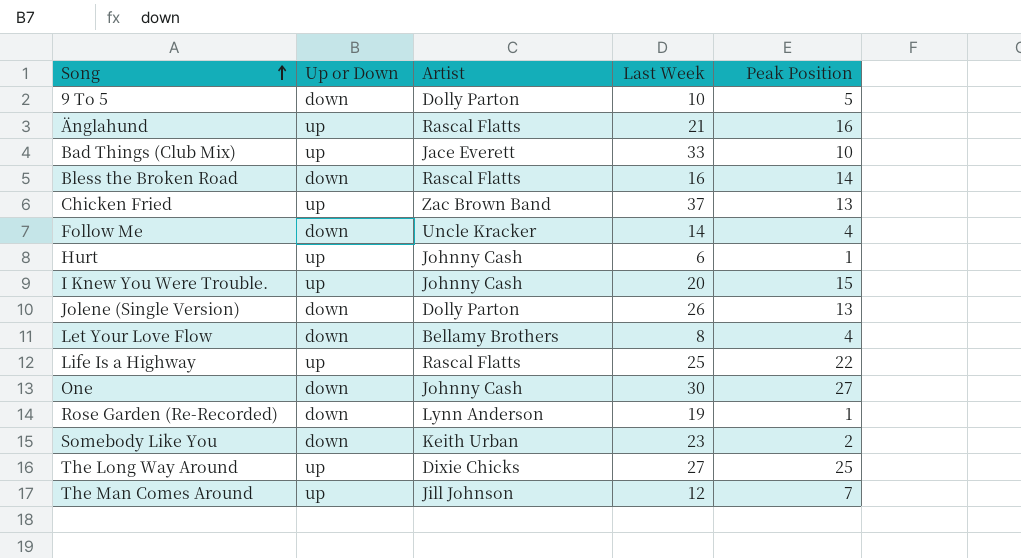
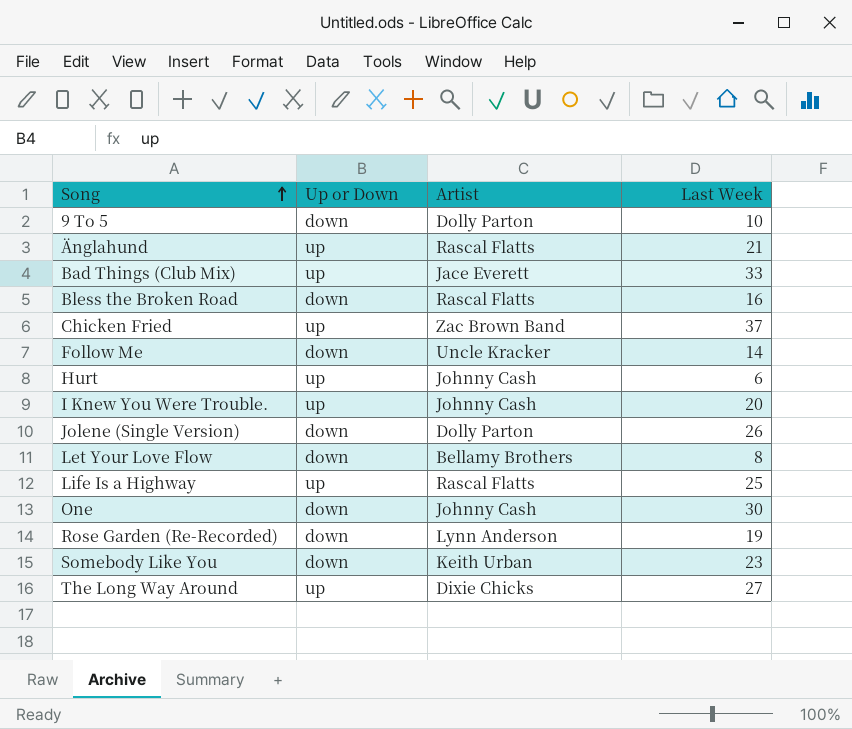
column Peak Position | position: 5 -> none
row The Man Comes Around: up | Jill Johnson | 12 | 7 -> none

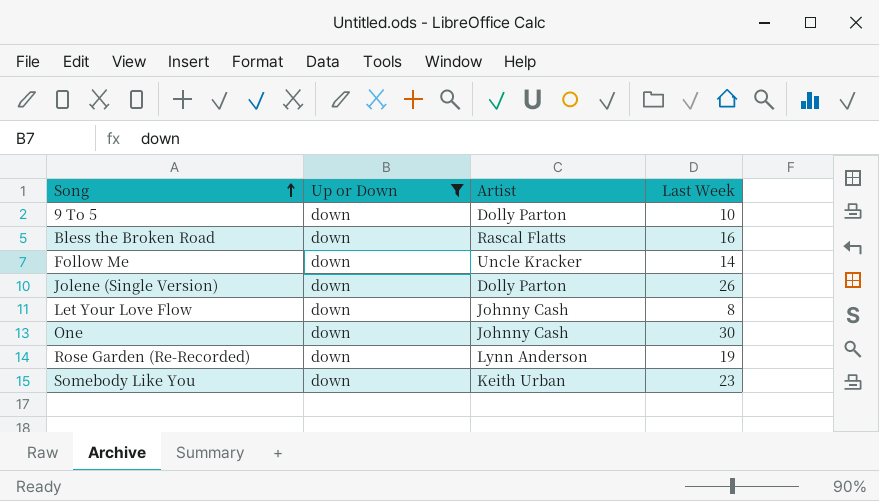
filter: none -> Up or Down = down
Let Your Love Flow | Artist: Bellamy Brothers -> Johnny Cash

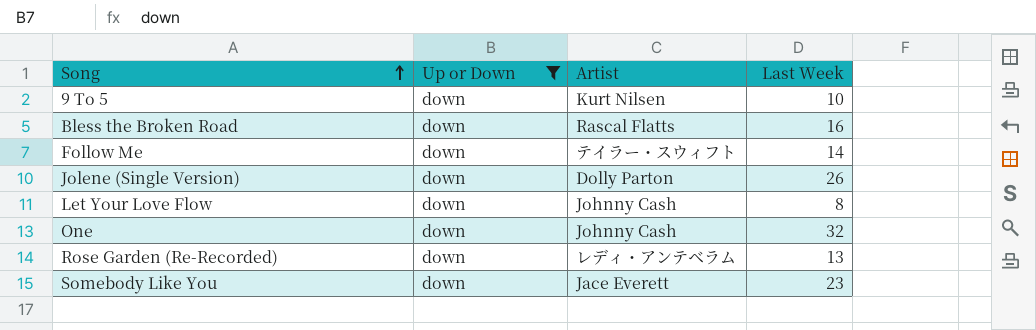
9 To 5 | Artist: Dolly Parton -> Kurt Nilsen
Follow Me | Artist: Uncle Kracker -> テイラー・スウィフト
One | Last Week: 30 -> 32
Rose Garden (Re-Recorded) | Artist: Lynn Anderson -> レディ・アンテベラム
Rose Garden (Re-Recorded) | Last Week: 19 -> 13
Somebody Like You | Artist: Keith Urban -> Jace Everett

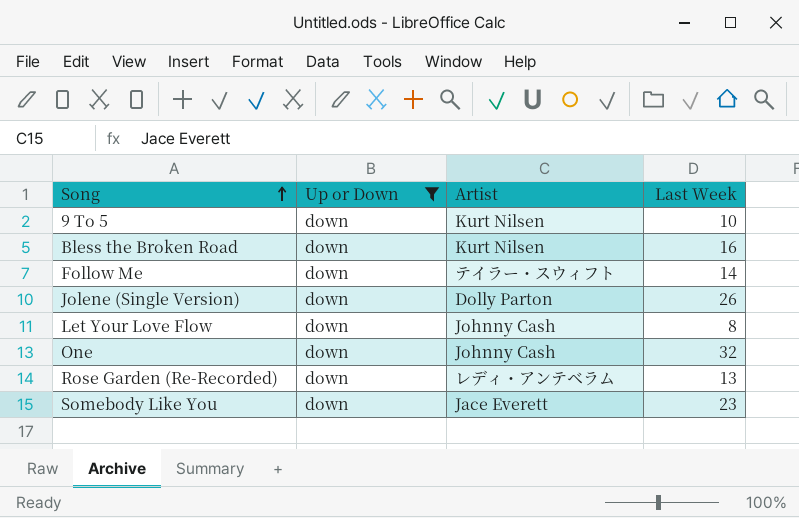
Bless the Broken Road | Artist: Rascal Flatts -> Kurt Nilsen

